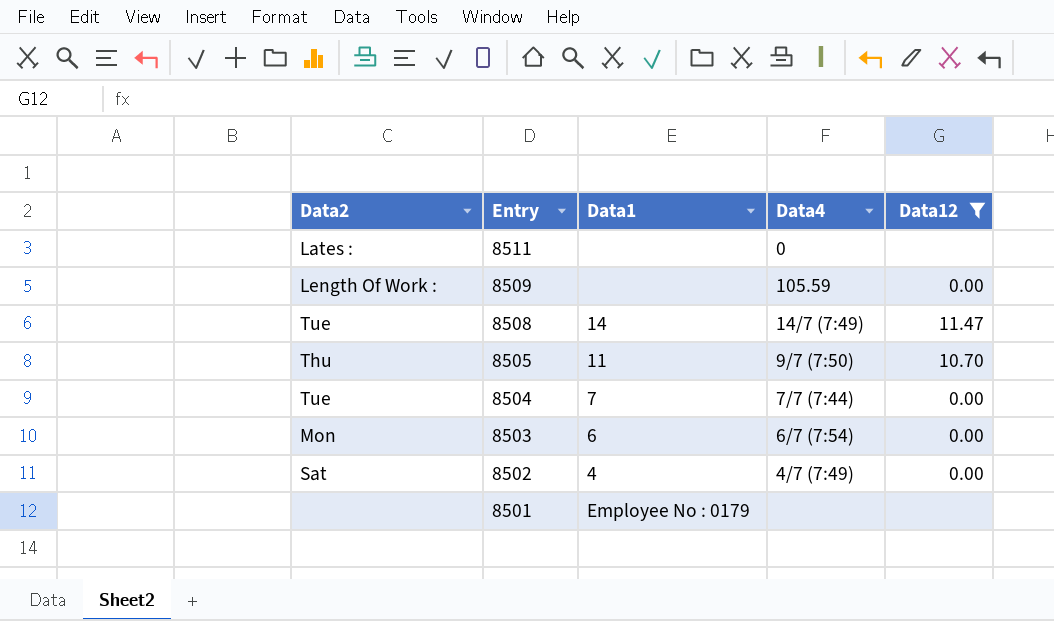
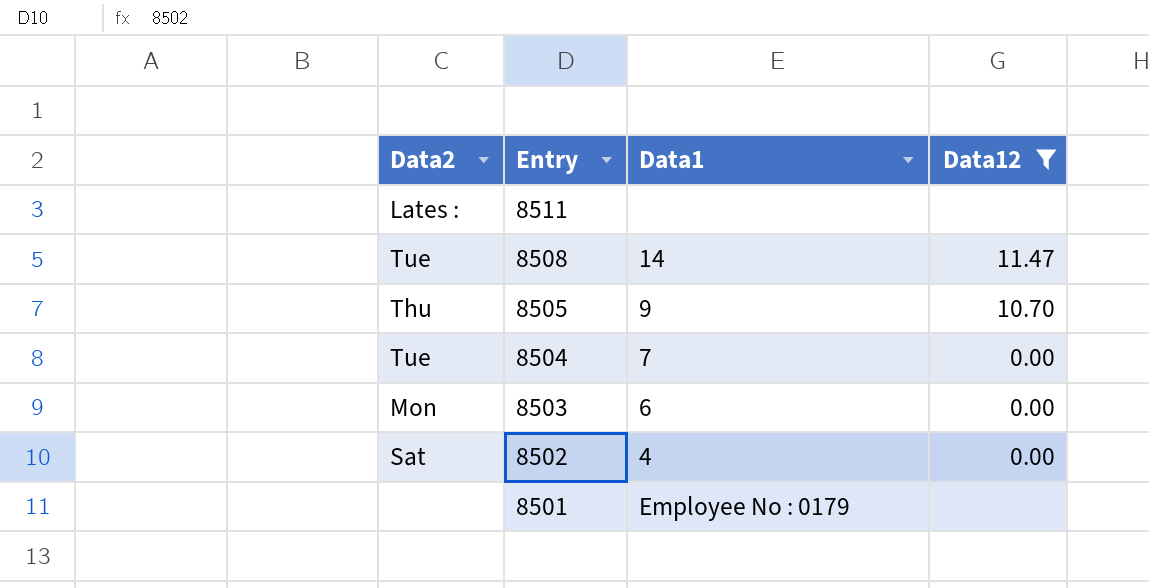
column Data4 | position: 4 -> none
row 8509: Length Of Work : | none | 105.59 | 0.00 -> none
8505 | Data1: 11 -> 9

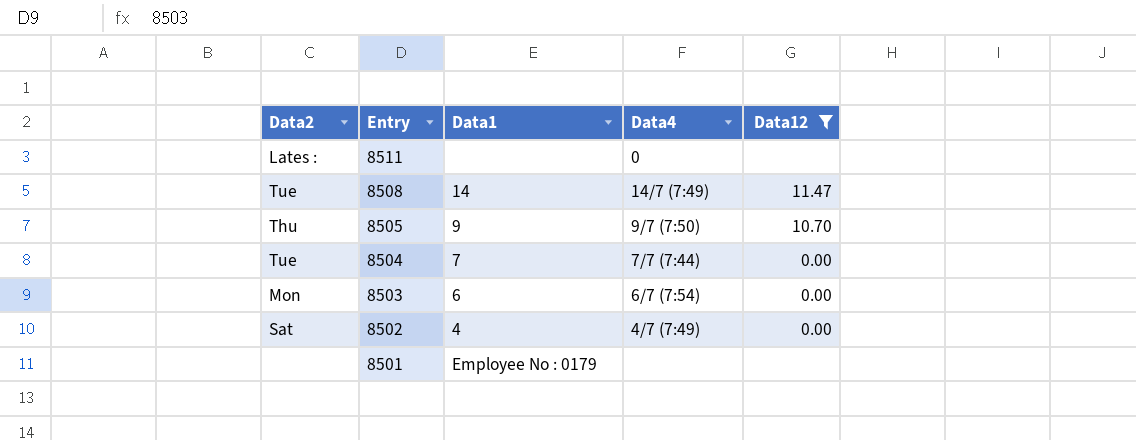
column Data4 | position: none -> 4

